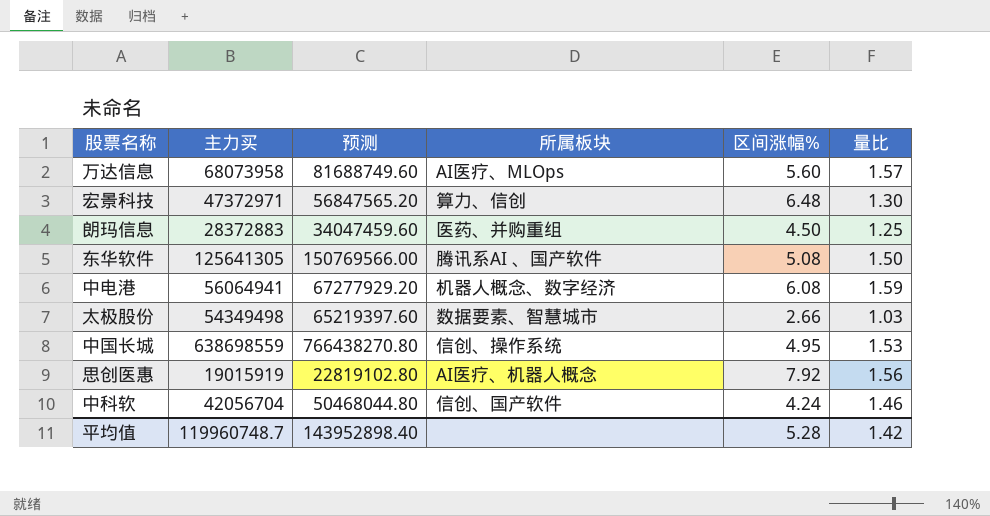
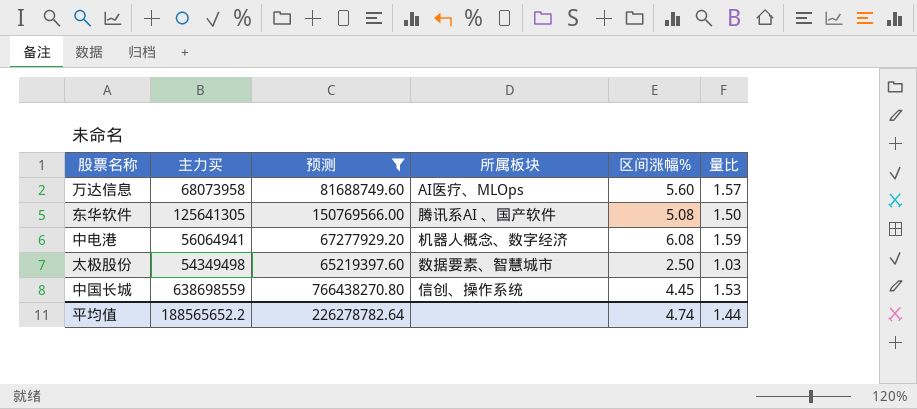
filter: none -> 预测 >= 65219397.60
太极股份 | 区间涨幅%: 2.66 -> 2.50
中国长城 | 区间涨幅%: 4.95 -> 4.45
平均值 | 主力买: 119960748.7 -> 188565652.2
平均值 | 预测: 143952898.40 -> 226278782.64
平均值 | 区间涨幅%: 5.28 -> 4.74
平均值 | 量比: 1.42 -> 1.44

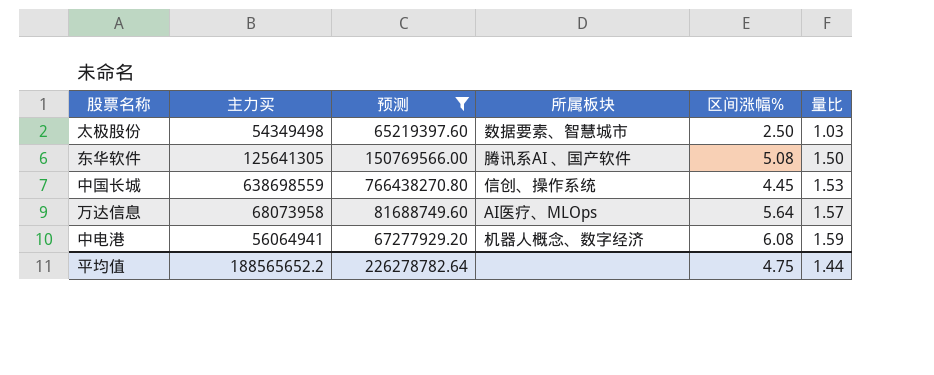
row order: none -> 量比 ascending
万达信息 | 区间涨幅%: 5.60 -> 5.64
平均值 | 区间涨幅%: 4.74 -> 4.75

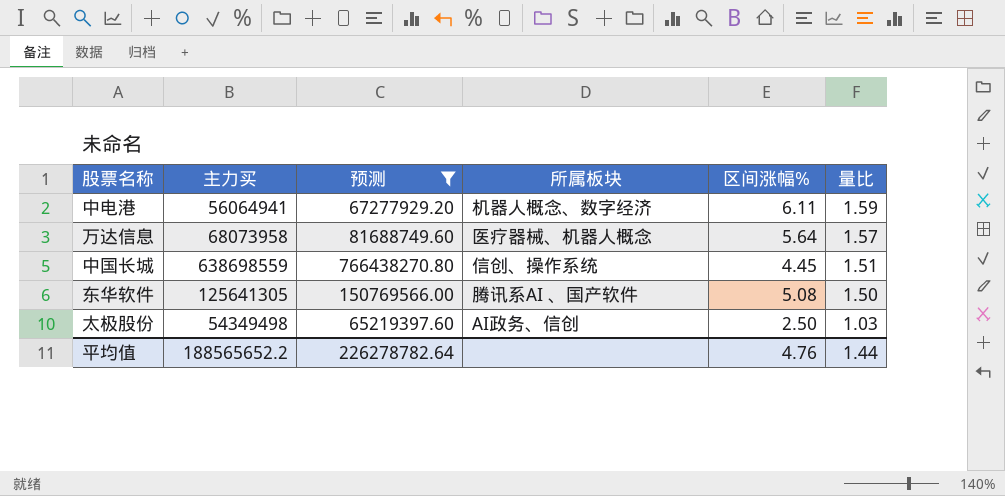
row order: 量比 ascending -> 量比 descending
中电港 | 区间涨幅%: 6.08 -> 6.11
万达信息 | 所属板块: AI医疗、MLOps -> 医疗器械、机器人概念
中国长城 | 量比: 1.53 -> 1.51
太极股份 | 所属板块: 数据要素、智慧城市 -> AI政务、信创
平均值 | 区间涨幅%: 4.75 -> 4.76

